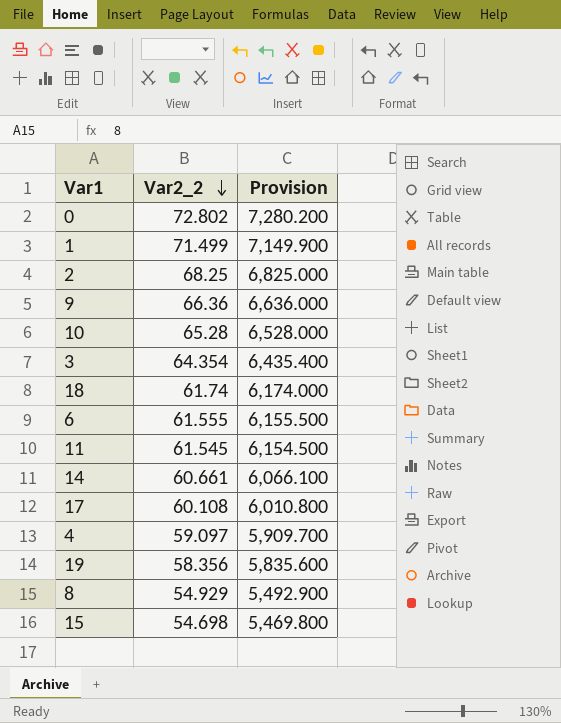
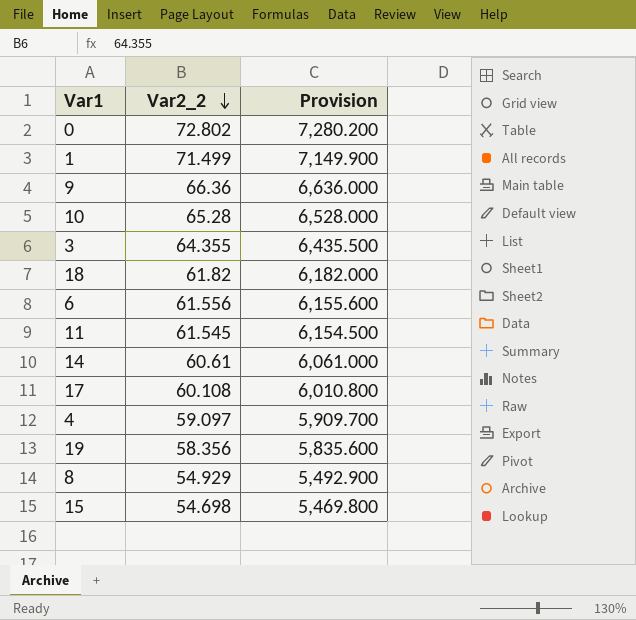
row 2: 68.25 | 6,825.000 -> none
3 | Var2_2: 64.354 -> 64.355
3 | Provision: 6,435.400 -> 6,435.500
18 | Var2_2: 61.74 -> 61.82
18 | Provision: 6,174.000 -> 6,182.000
6 | Var2_2: 61.555 -> 61.556
6 | Provision: 6,155.500 -> 6,155.600
14 | Var2_2: 60.661 -> 60.61
14 | Provision: 6,066.100 -> 6,061.000

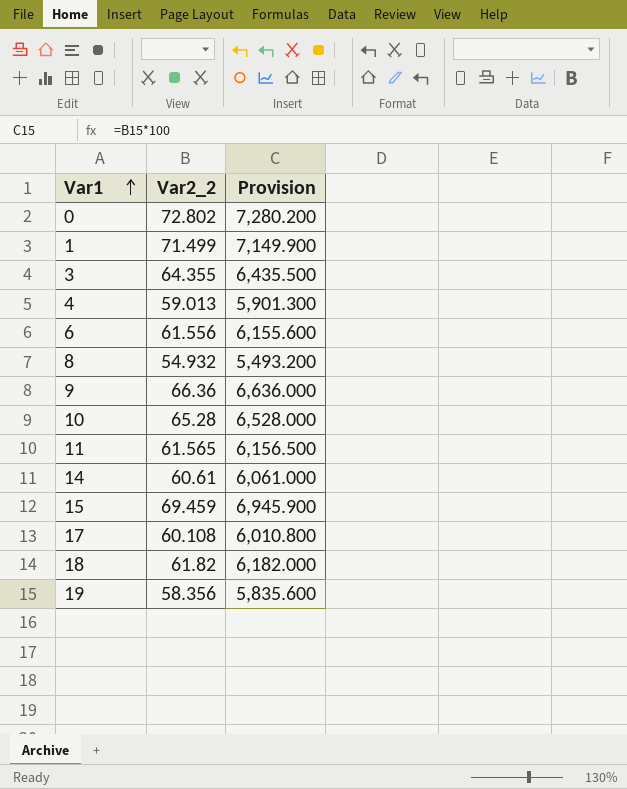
row order: Var2_2 descending -> Var1 ascending
4 | Var2_2: 59.097 -> 59.013
4 | Provision: 5,909.700 -> 5,901.300
8 | Var2_2: 54.929 -> 54.932
8 | Provision: 5,492.900 -> 5,493.200
11 | Var2_2: 61.545 -> 61.565
11 | Provision: 6,154.500 -> 6,156.500
15 | Var2_2: 54.698 -> 69.459
15 | Provision: 5,469.800 -> 6,945.900

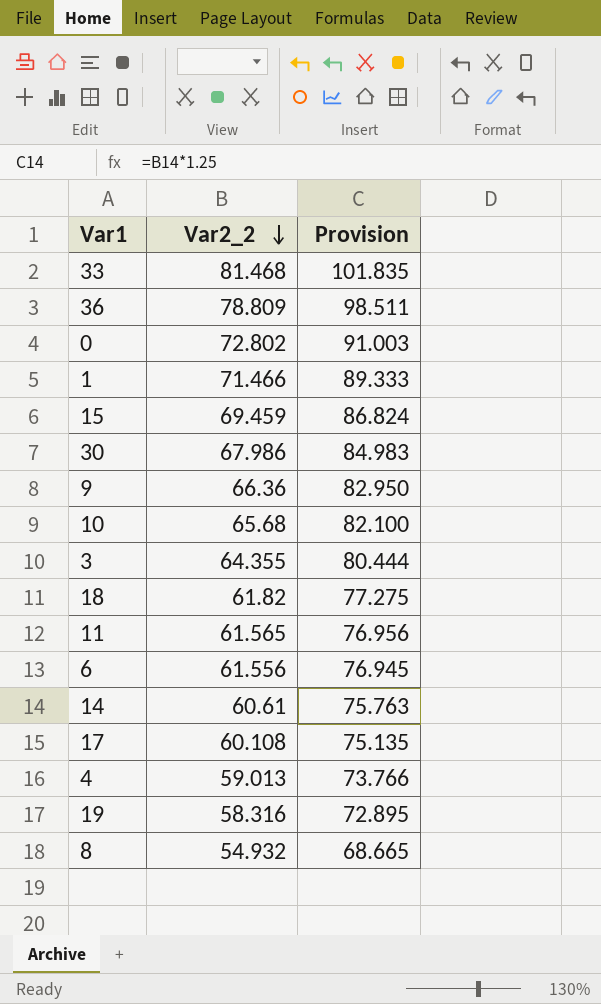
row order: Var1 ascending -> Var2_2 descending
column Provision | formula: [Var2_2] * 100 -> [Var2_2] * 1.25
row 33: none -> 81.468 | 101.835
row 36: none -> 78.809 | 98.511
1 | Var2_2: 71.499 -> 71.466
row 30: none -> 67.986 | 84.983
10 | Var2_2: 65.28 -> 65.68
19 | Var2_2: 58.356 -> 58.316

